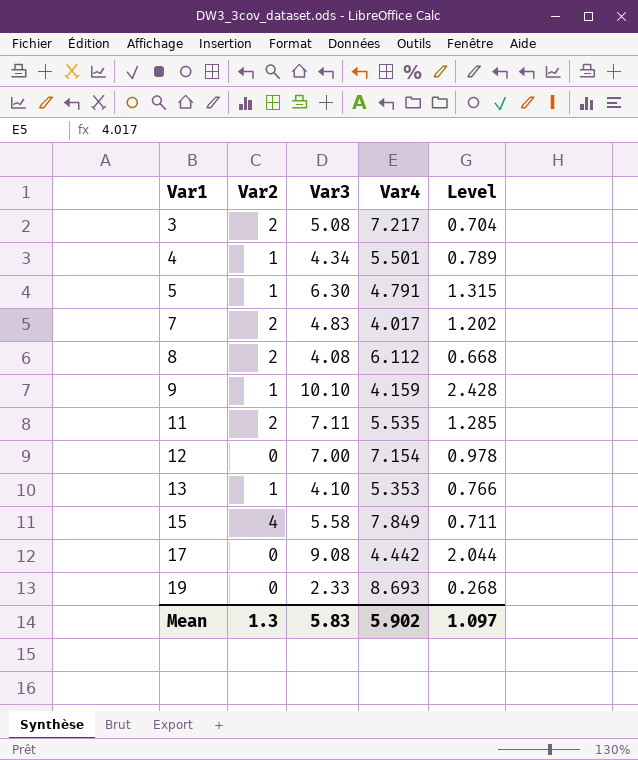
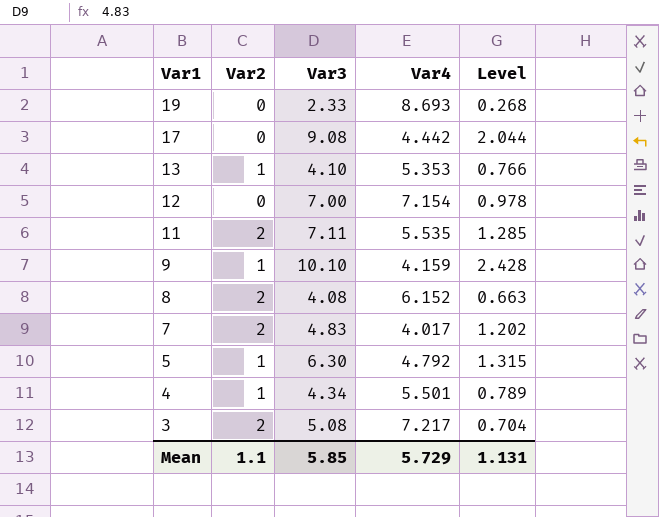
row order: Var1 ascending -> Var1 descending
row 15: 4 | 5.58 | 7.849 | 0.711 -> none
8 | Var4: 6.112 -> 6.152
8 | Level: 0.668 -> 0.663
5 | Var4: 4.791 -> 4.792
Mean | Var2: 1.3 -> 1.1
Mean | Var3: 5.83 -> 5.85
Mean | Var4: 5.902 -> 5.729
Mean | Level: 1.097 -> 1.131

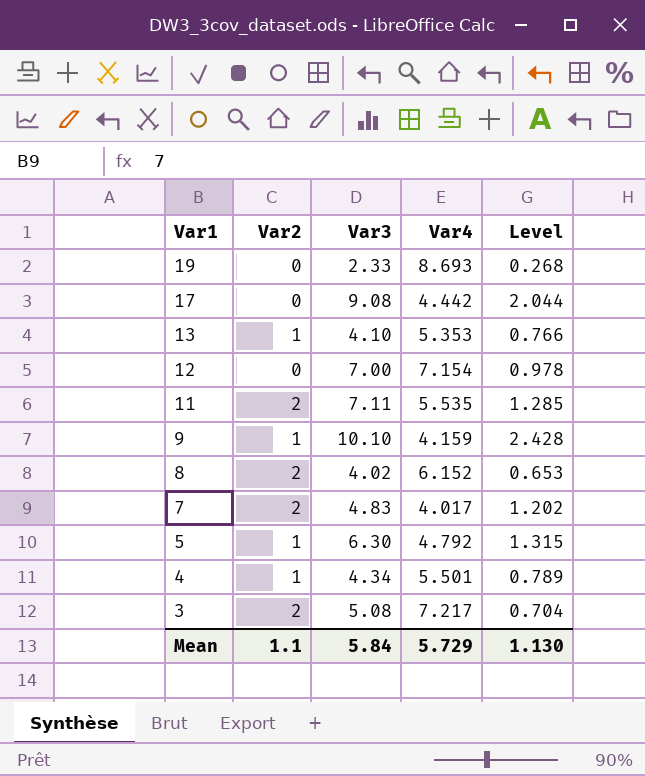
8 | Var3: 4.08 -> 4.02
8 | Level: 0.663 -> 0.653
Mean | Var3: 5.85 -> 5.84
Mean | Level: 1.131 -> 1.130

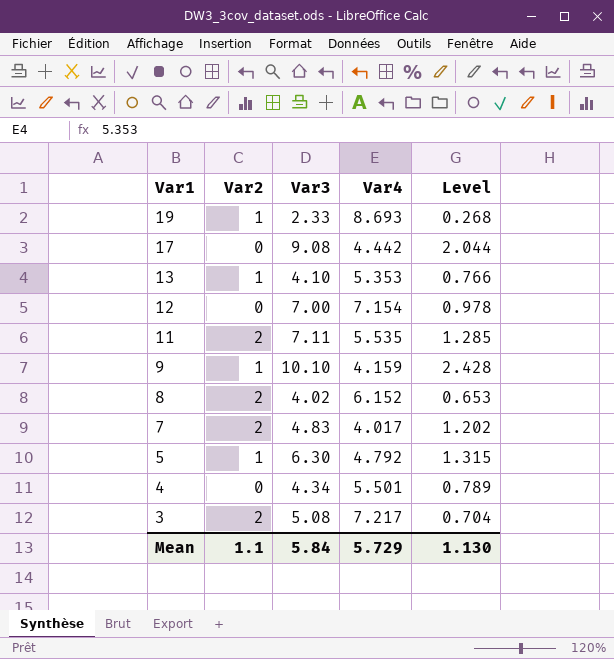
19 | Var2: 0 -> 1
4 | Var2: 1 -> 0

